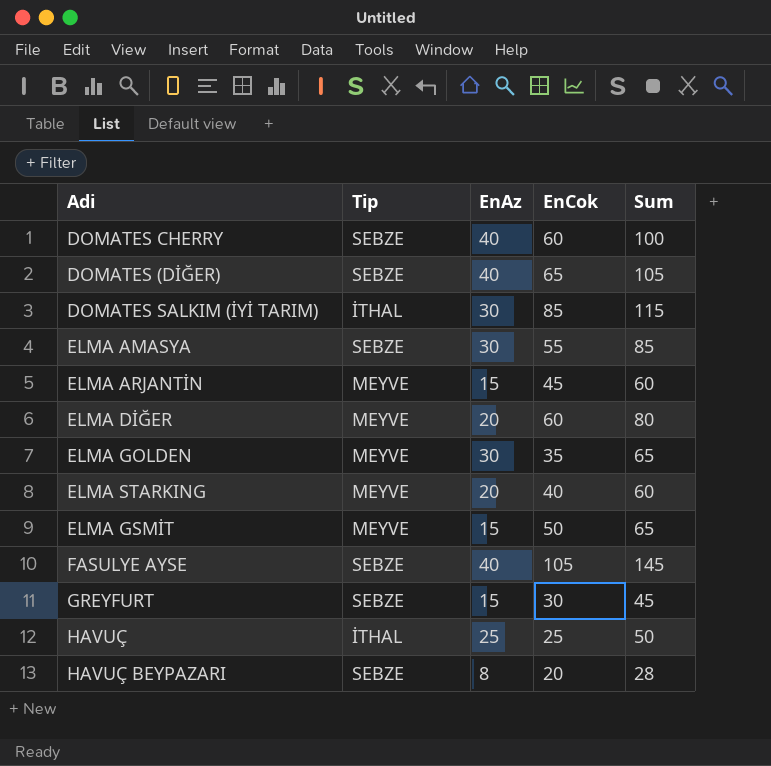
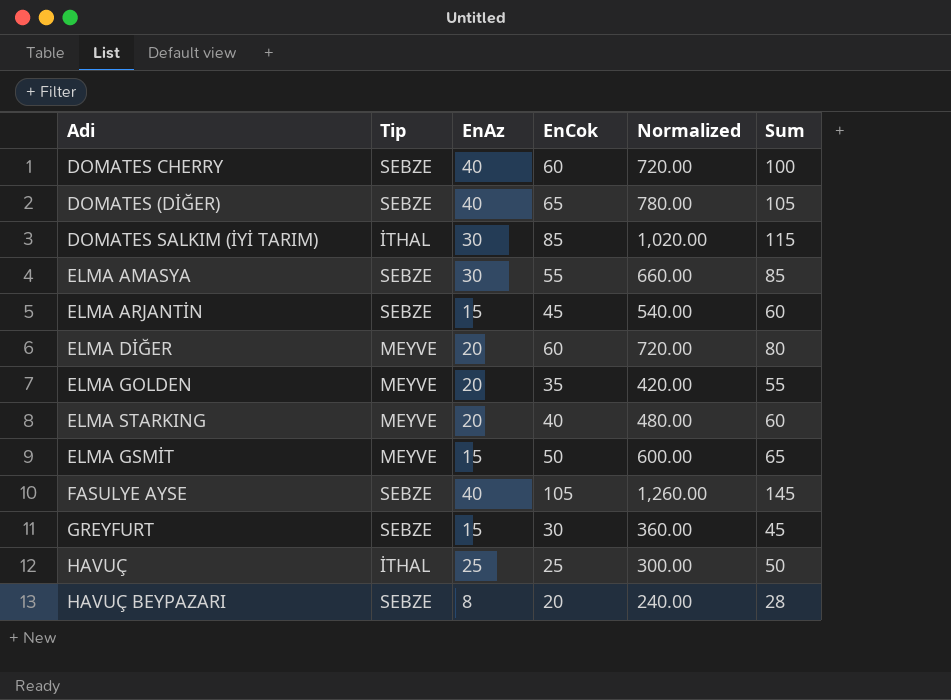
column Normalized | formula: none -> [EnCok] * 12
ELMA ARJANTİN | Tip: MEYVE -> SEBZE
ELMA GOLDEN | EnAz: 30 -> 20
ELMA GOLDEN | Sum: 65 -> 55

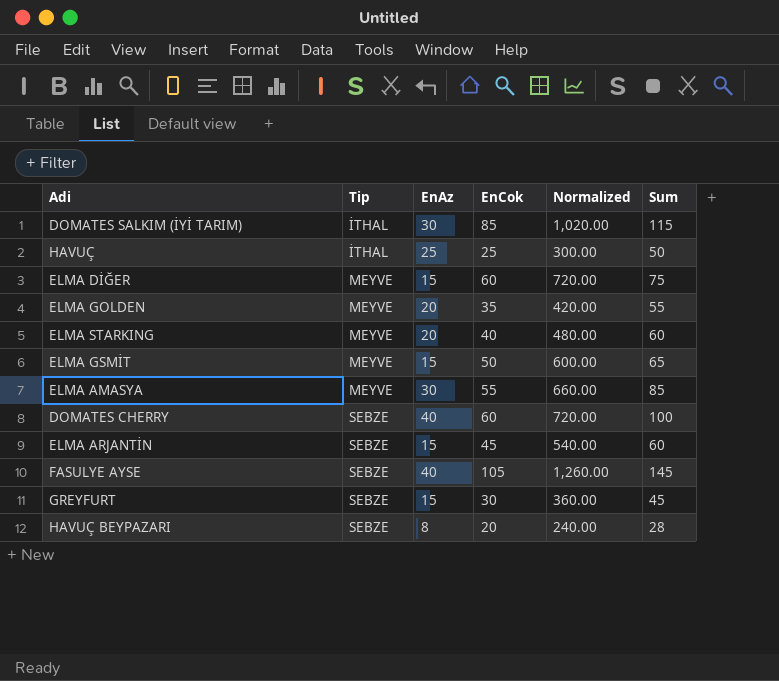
row order: none -> Tip ascending
row DOMATES (DİĞER): SEBZE | 40 | 65 | 780.00 | 105 -> none
ELMA DİĞER | EnAz: 20 -> 15
ELMA DİĞER | Sum: 80 -> 75
ELMA AMASYA | Tip: SEBZE -> MEYVE

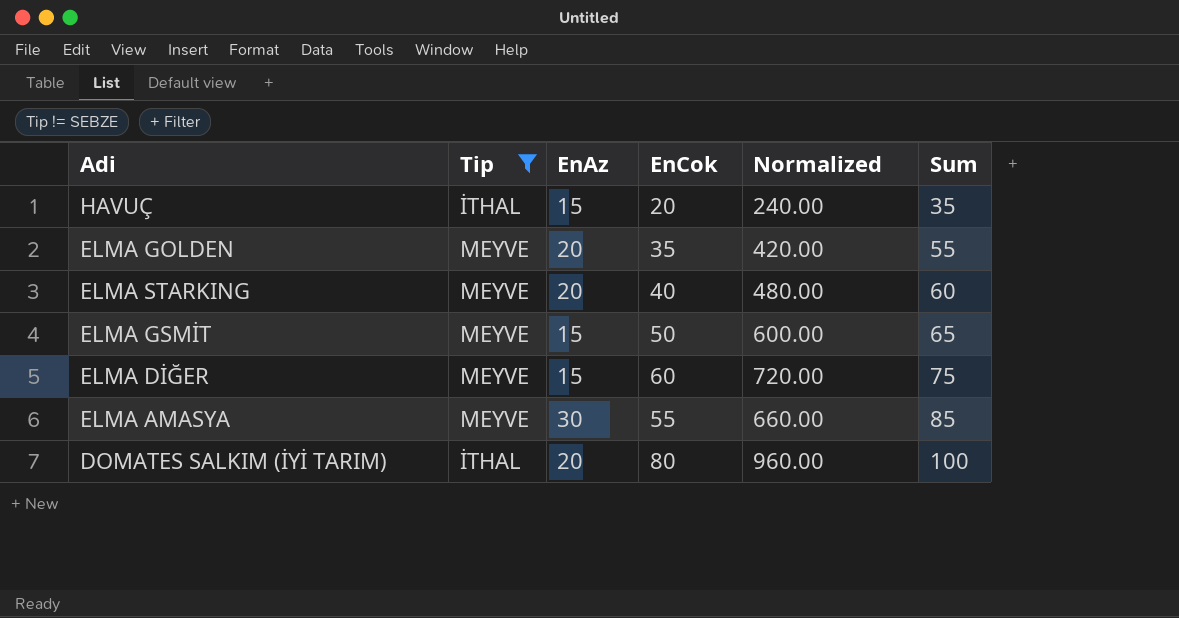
filter: none -> Tip != SEBZE
row order: Tip ascending -> Sum ascending
HAVUÇ | EnAz: 25 -> 15
HAVUÇ | EnCok: 25 -> 20
HAVUÇ | Normalized: 300.00 -> 240.00
HAVUÇ | Sum: 50 -> 35
DOMATES SALKIM (İYİ TARIM) | EnAz: 30 -> 20
DOMATES SALKIM (İYİ TARIM) | EnCok: 85 -> 80
DOMATES SALKIM (İYİ TARIM) | Normalized: 1,020.00 -> 960.00
DOMATES SALKIM (İYİ TARIM) | Sum: 115 -> 100

